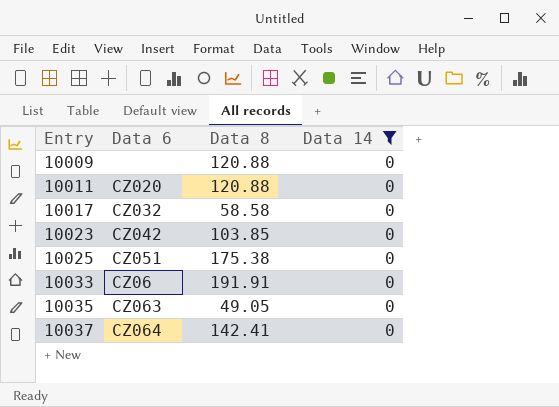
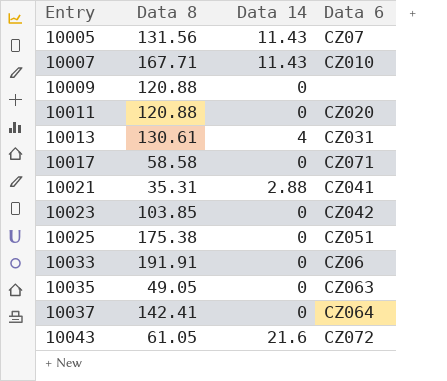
filter: Data 14 = 0 -> none
column Data 6 | position: 2 -> 4
10017 | Data 6: CZ032 -> CZ071

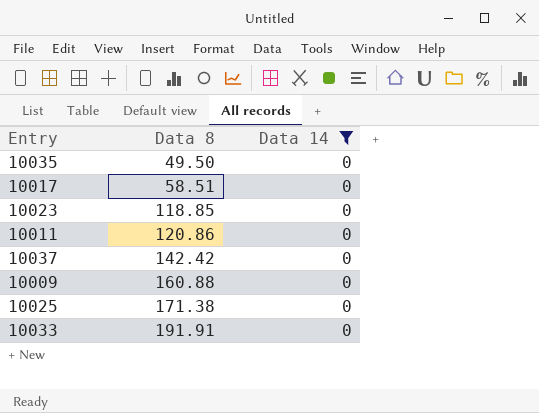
filter: none -> Data 14 = 0
row order: Entry ascending -> Data 8 ascending
column Data 6 | position: 4 -> none
10035 | Data 8: 49.05 -> 49.50
10017 | Data 8: 58.58 -> 58.51
10023 | Data 8: 103.85 -> 118.85
10011 | Data 8: 120.88 -> 120.86
10037 | Data 8: 142.41 -> 142.42
10009 | Data 8: 120.88 -> 160.88
10025 | Data 8: 175.38 -> 171.38

